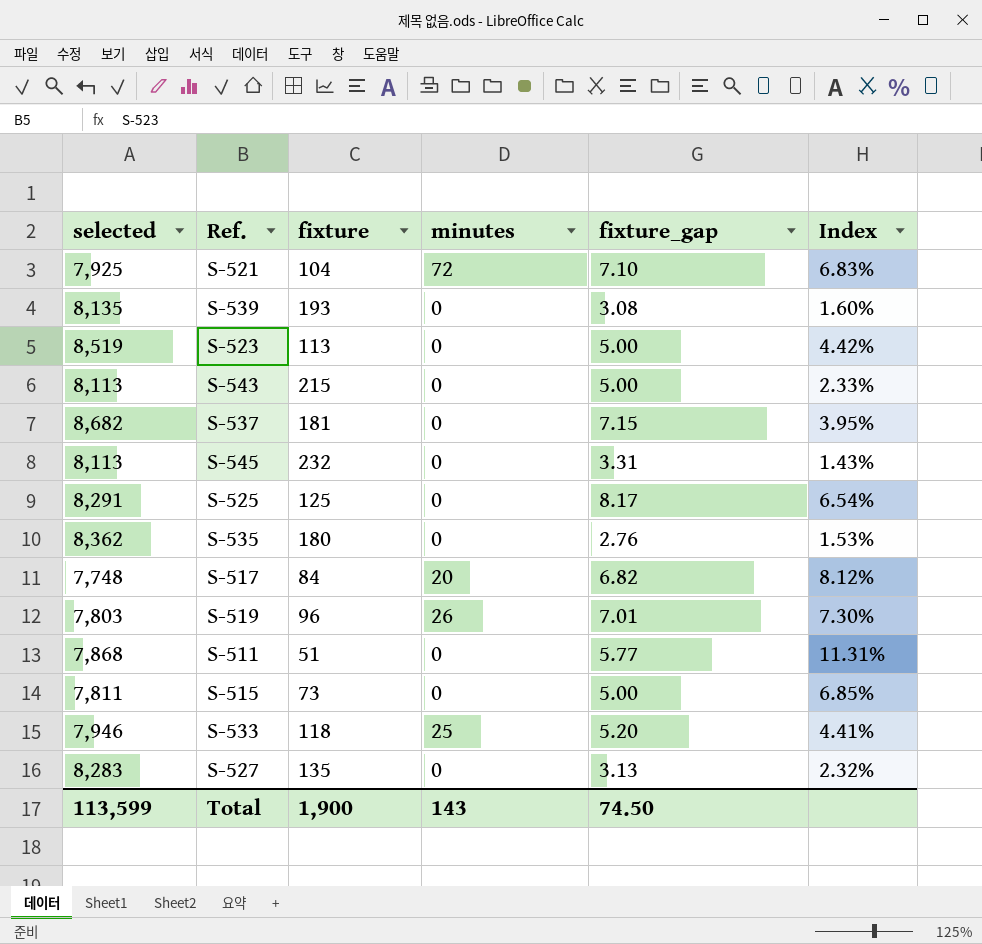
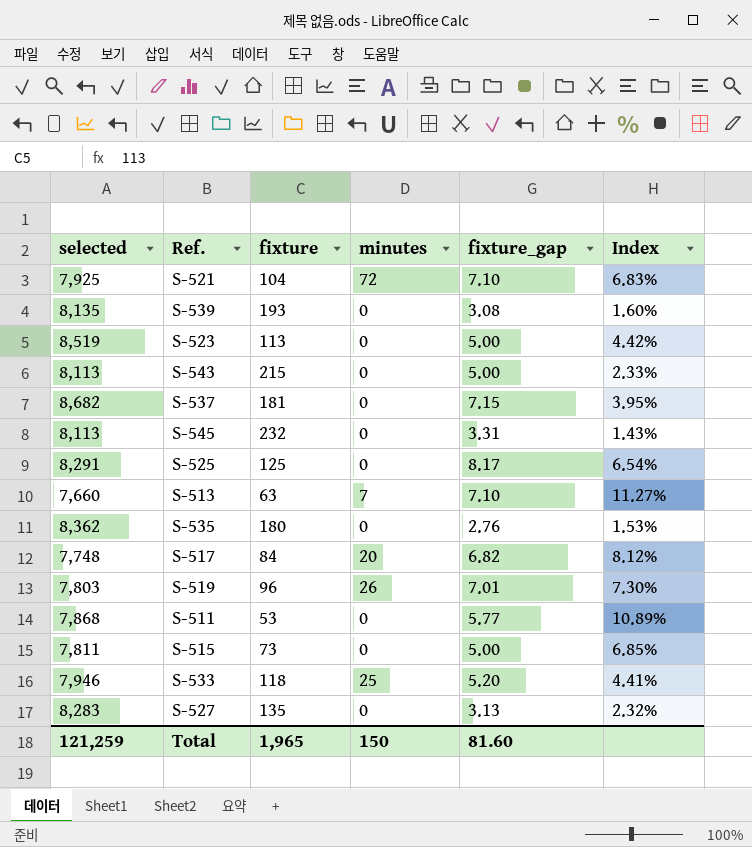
row S-513: none -> 7,660 | 63 | 7 | 7.10 | 11.27%
S-511 | fixture: 51 -> 53
S-511 | Index: 11.31% -> 10.89%
Total | selected: 113,599 -> 121,259
Total | fixture: 1,900 -> 1,965
Total | minutes: 143 -> 150
Total | fixture_gap: 74.50 -> 81.60

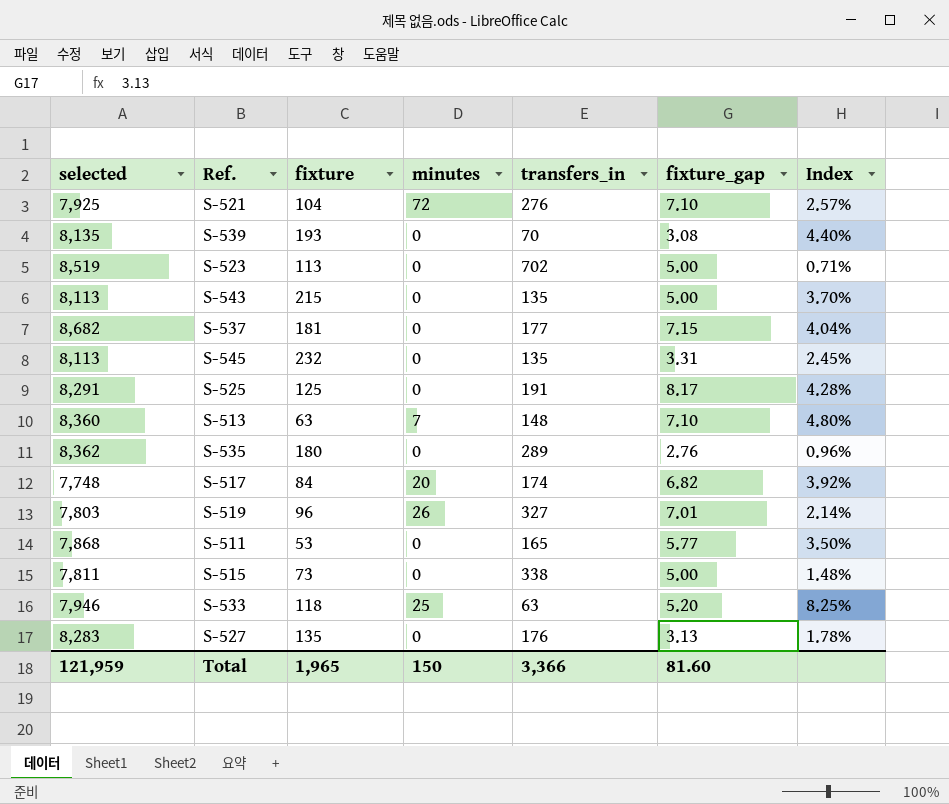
column transfers_in | position: none -> 5
column Index | formula: [fixture_gap] / [fixture] -> [fixture_gap] / [transfers_in]
S-513 | selected: 7,660 -> 8,360
Total | selected: 121,259 -> 121,959

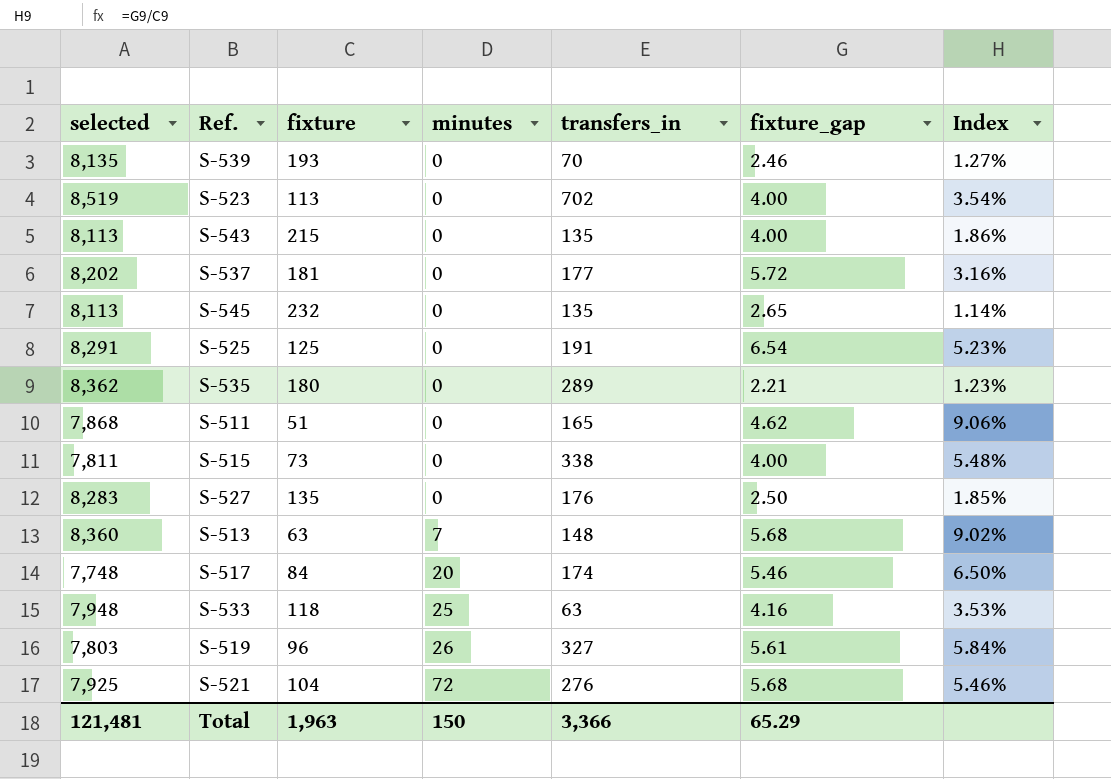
row order: none -> minutes ascending
column Index | formula: [fixture_gap] / [transfers_in] -> [fixture_gap] / [fixture]
S-539 | fixture_gap: 3.08 -> 2.46
S-523 | fixture_gap: 5.00 -> 4.00
S-543 | fixture_gap: 5.00 -> 4.00
S-537 | selected: 8,682 -> 8,202
S-537 | fixture_gap: 7.15 -> 5.72
S-545 | fixture_gap: 3.31 -> 2.65
S-525 | fixture_gap: 8.17 -> 6.54
S-535 | fixture_gap: 2.76 -> 2.21
S-511 | fixture: 53 -> 51
S-511 | fixture_gap: 5.77 -> 4.62
S-515 | fixture_gap: 5.00 -> 4.00
S-527 | fixture_gap: 3.13 -> 2.50
S-513 | fixture_gap: 7.10 -> 5.68
S-517 | fixture_gap: 6.82 -> 5.46
S-533 | selected: 7,946 -> 7,948
S-533 | fixture_gap: 5.20 -> 4.16
S-519 | fixture_gap: 7.01 -> 5.61
S-521 | fixture_gap: 7.10 -> 5.68
Total | selected: 121,959 -> 121,481
Total | fixture: 1,965 -> 1,963
Total | fixture_gap: 81.60 -> 65.29

